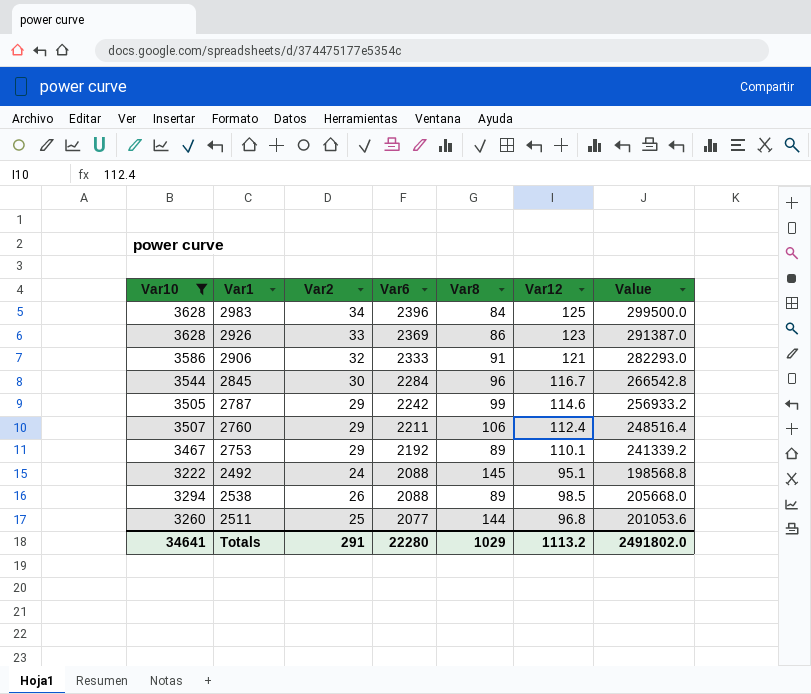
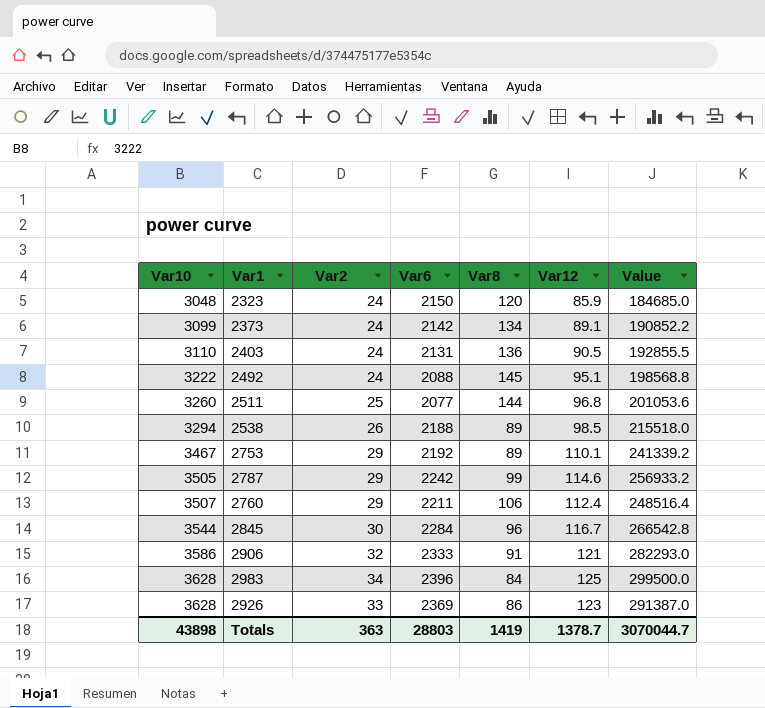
filter: Var10 >= 3222 -> none
row order: Var6 descending -> Var10 ascending
2538 | Var6: 2088 -> 2188
2538 | Value: 205668.0 -> 215518.0
Totals | Var10: 34641 -> 43898
Totals | Var2: 291 -> 363
Totals | Var6: 22280 -> 28803
Totals | Var8: 1029 -> 1419
Totals | Var12: 1113.2 -> 1378.7
Totals | Value: 2491802.0 -> 3070044.7

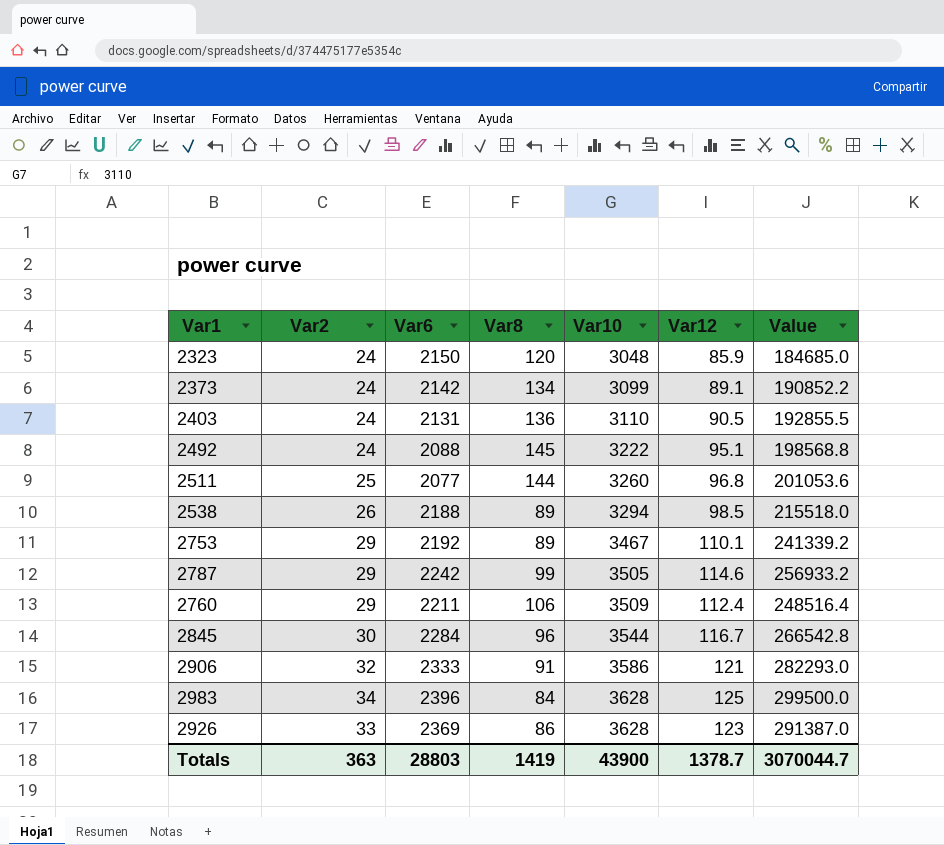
column Var10 | position: 1 -> 5
2760 | Var10: 3507 -> 3509
Totals | Var10: 43898 -> 43900

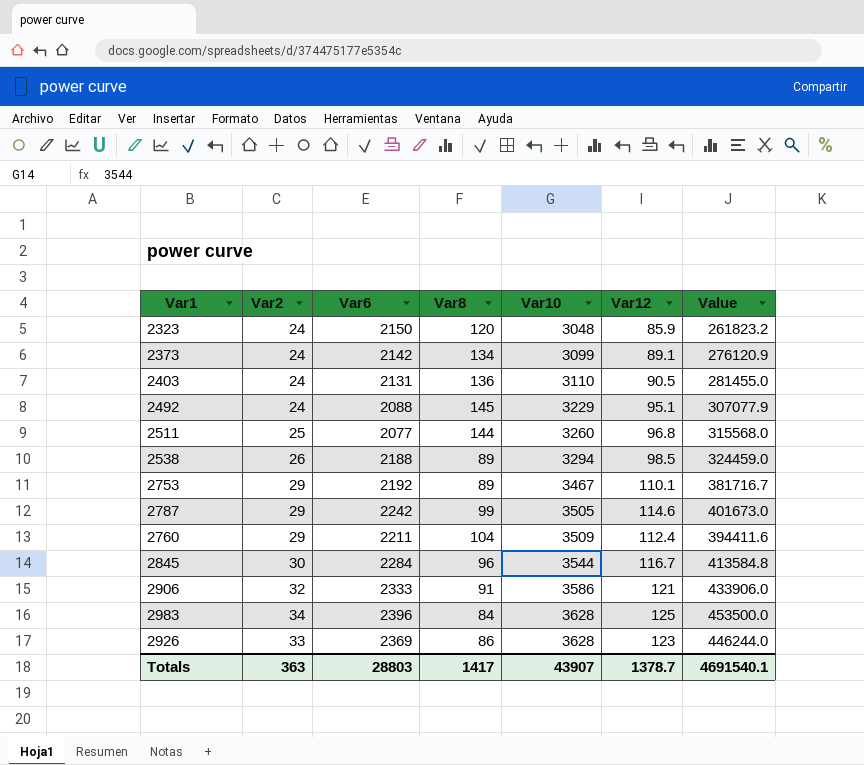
column Value | formula: [Var6] * [Var12] -> [Var10] * [Var12]
2492 | Var10: 3222 -> 3229
2760 | Var8: 106 -> 104
Totals | Var8: 1419 -> 1417
Totals | Var10: 43900 -> 43907
Totals | Value: 3070044.7 -> 4691540.1

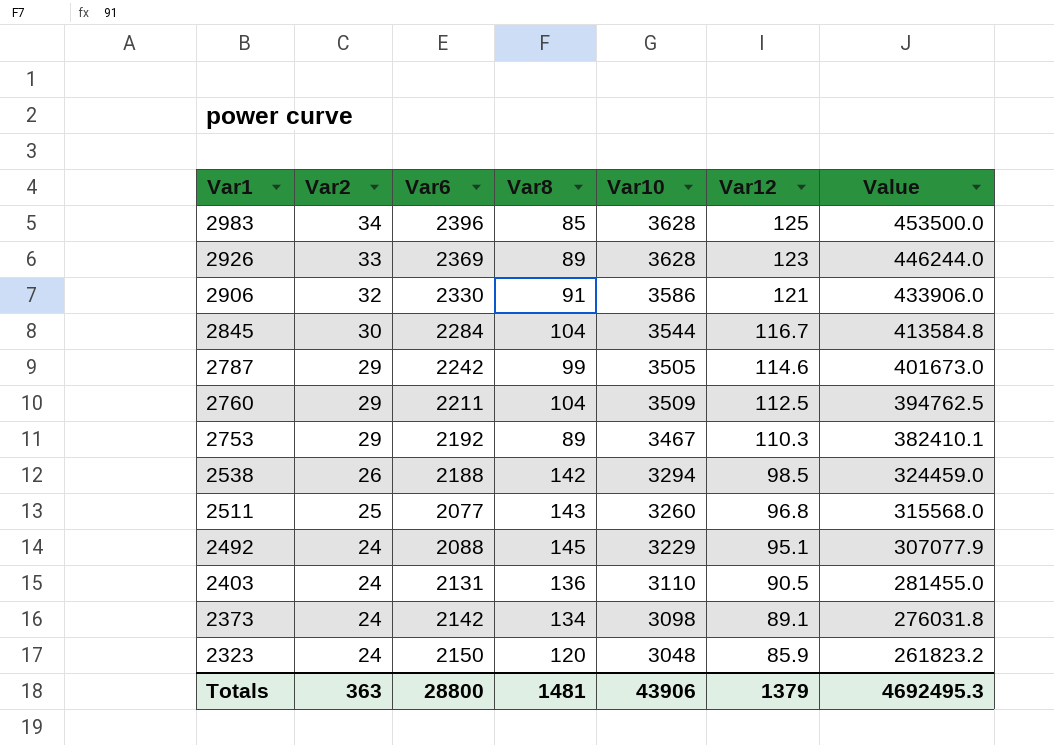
row order: Var10 ascending -> Var1 descending
2983 | Var8: 84 -> 85
2926 | Var8: 86 -> 89
2906 | Var6: 2333 -> 2330
2845 | Var8: 96 -> 104
2760 | Var12: 112.4 -> 112.5
2760 | Value: 394411.6 -> 394762.5
2753 | Var12: 110.1 -> 110.3
2753 | Value: 381716.7 -> 382410.1
2538 | Var8: 89 -> 142
2511 | Var8: 144 -> 143
2373 | Var10: 3099 -> 3098
2373 | Value: 276120.9 -> 276031.8
Totals | Var6: 28803 -> 28800
Totals | Var8: 1417 -> 1481
Totals | Var10: 43907 -> 43906
Totals | Var12: 1378.7 -> 1379
Totals | Value: 4691540.1 -> 4692495.3

